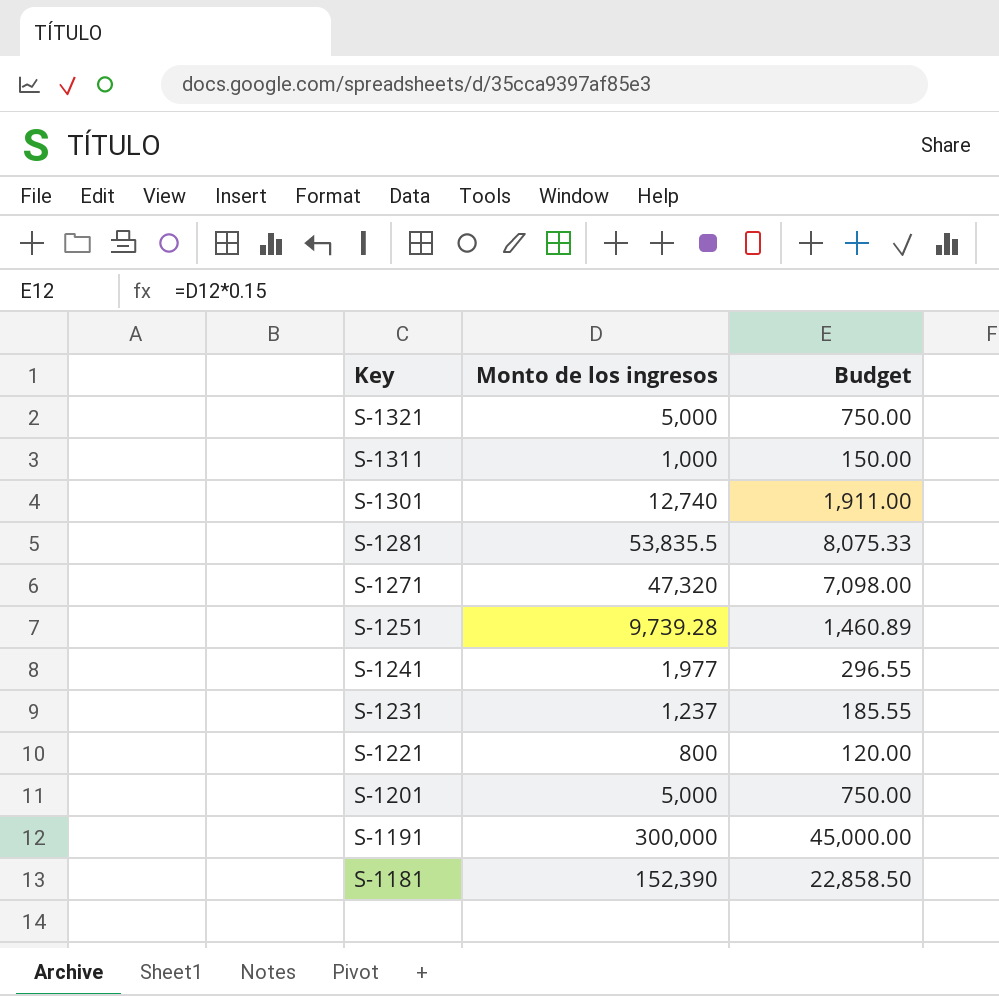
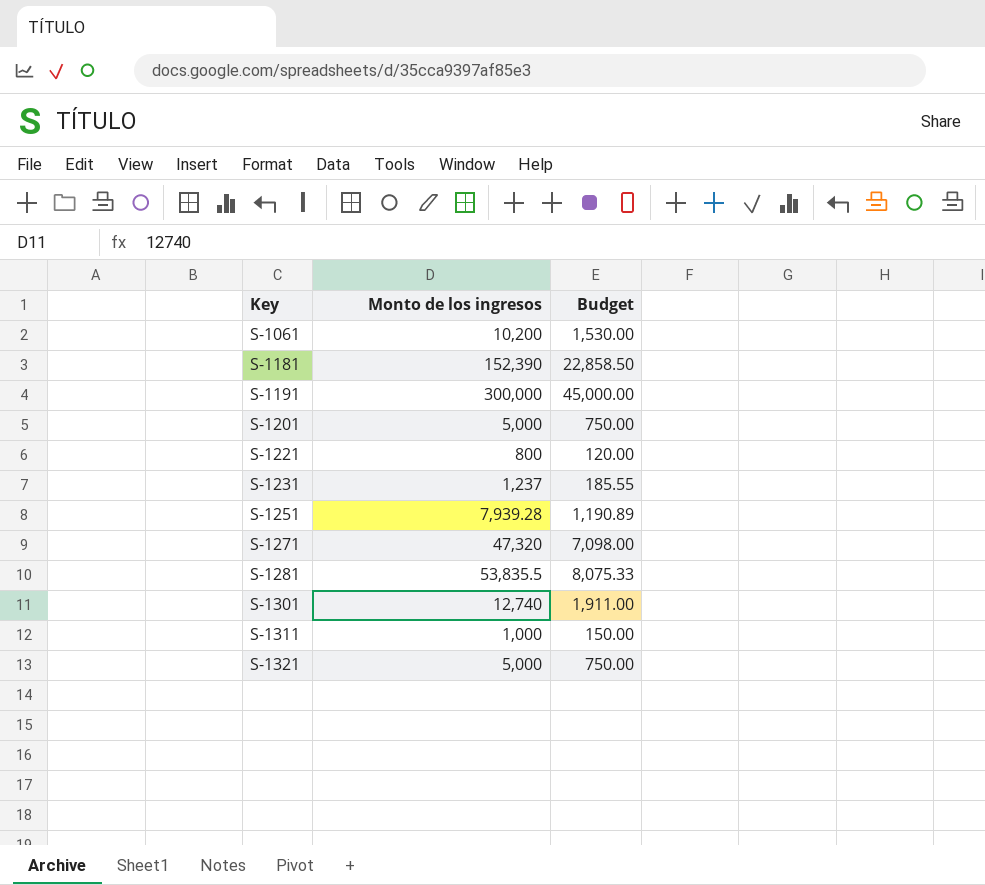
row order: Key descending -> Key ascending
row S-1241: 1,977 | 296.55 -> none
row S-1061: none -> 10,200 | 1,530.00
S-1251 | Monto de los ingresos: 9,739.28 -> 7,939.28
S-1251 | Budget: 1,460.89 -> 1,190.89

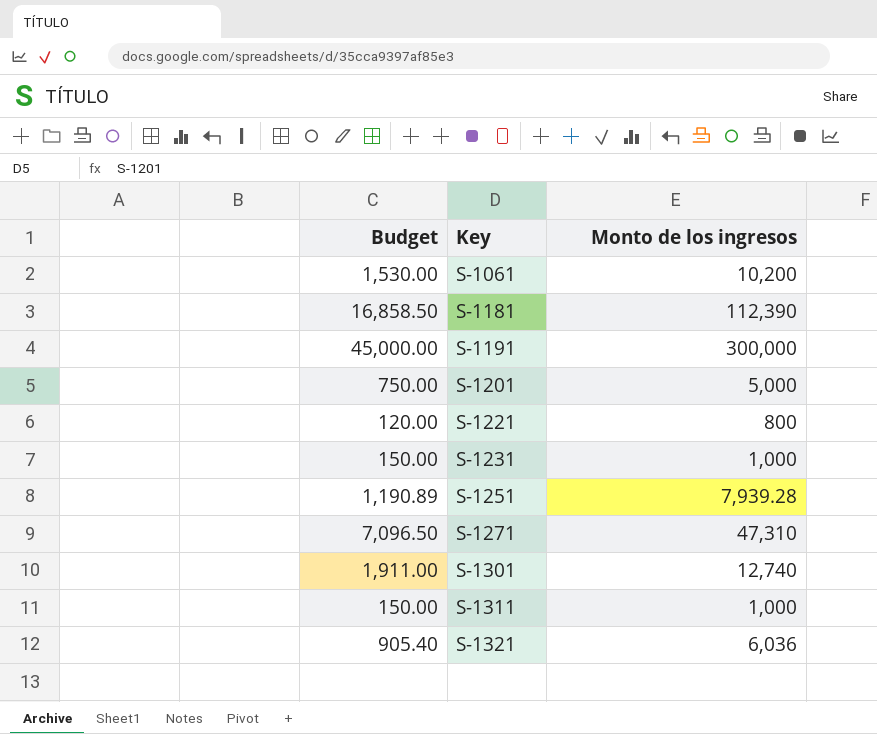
column Budget | position: 3 -> 1
row S-1281: 53,835.5 | 8,075.33 -> none
S-1181 | Budget: 22,858.50 -> 16,858.50
S-1181 | Monto de los ingresos: 152,390 -> 112,390
S-1231 | Budget: 185.55 -> 150.00
S-1231 | Monto de los ingresos: 1,237 -> 1,000
S-1271 | Budget: 7,098.00 -> 7,096.50
S-1271 | Monto de los ingresos: 47,320 -> 47,310
S-1321 | Budget: 750.00 -> 905.40
S-1321 | Monto de los ingresos: 5,000 -> 6,036

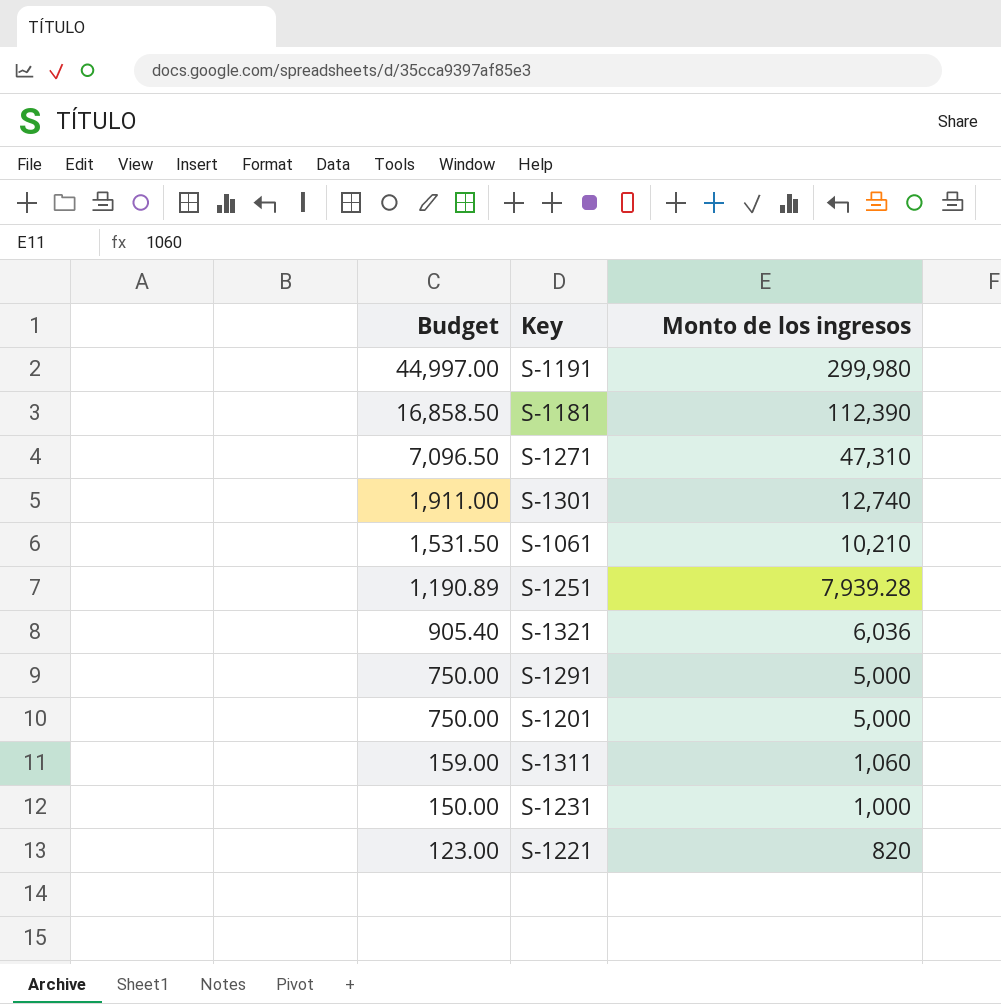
row order: Key ascending -> Budget descending
S-1191 | Budget: 45,000.00 -> 44,997.00
S-1191 | Monto de los ingresos: 300,000 -> 299,980
S-1061 | Budget: 1,530.00 -> 1,531.50
S-1061 | Monto de los ingresos: 10,200 -> 10,210
row S-1291: none -> 750.00 | 5,000
S-1311 | Budget: 150.00 -> 159.00
S-1311 | Monto de los ingresos: 1,000 -> 1,060
S-1221 | Budget: 120.00 -> 123.00
S-1221 | Monto de los ingresos: 800 -> 820

